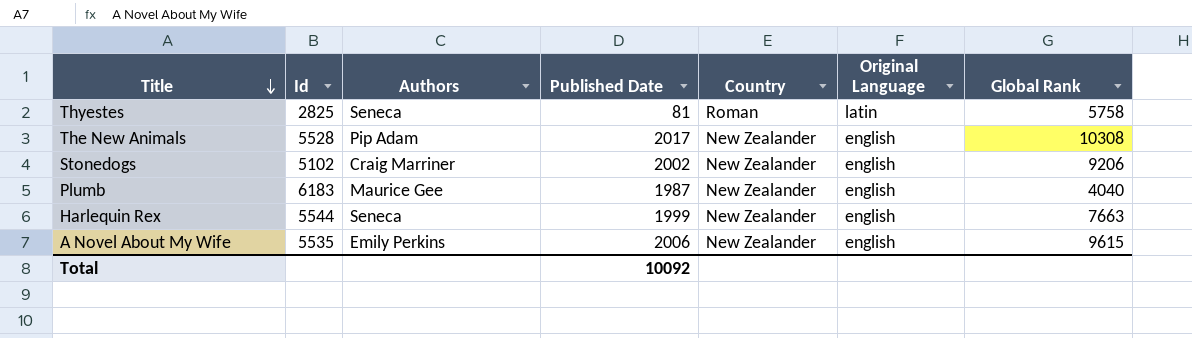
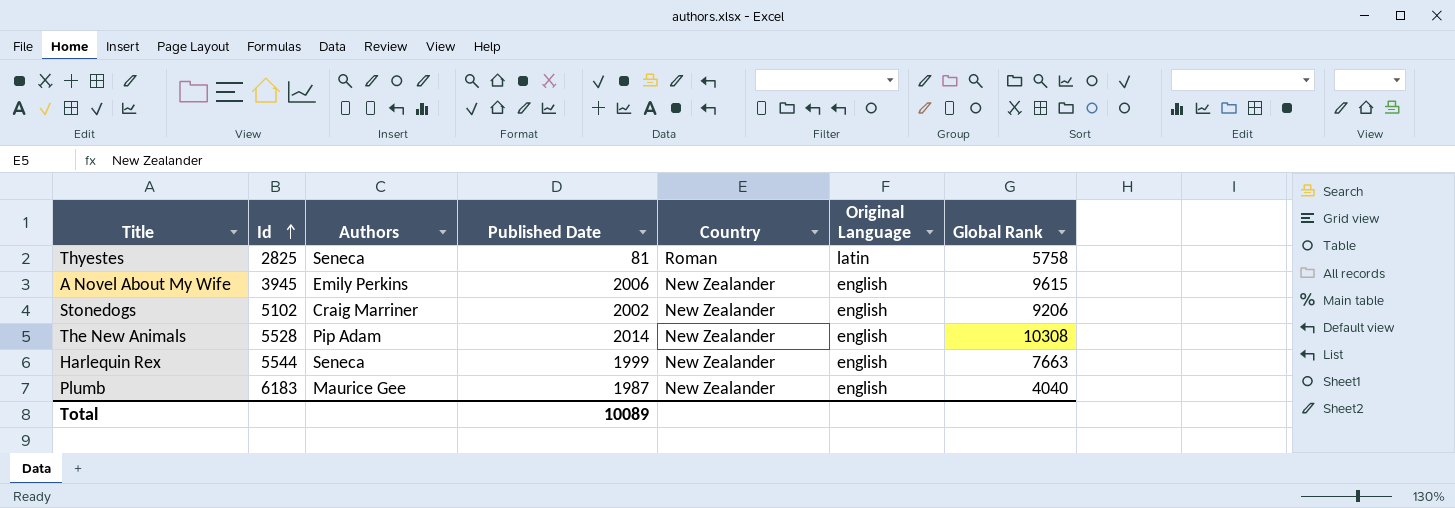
row order: Title descending -> Id ascending
A Novel About My Wife | Id: 5535 -> 3945
The New Animals | Published Date: 2017 -> 2014
Total | Published Date: 10092 -> 10089

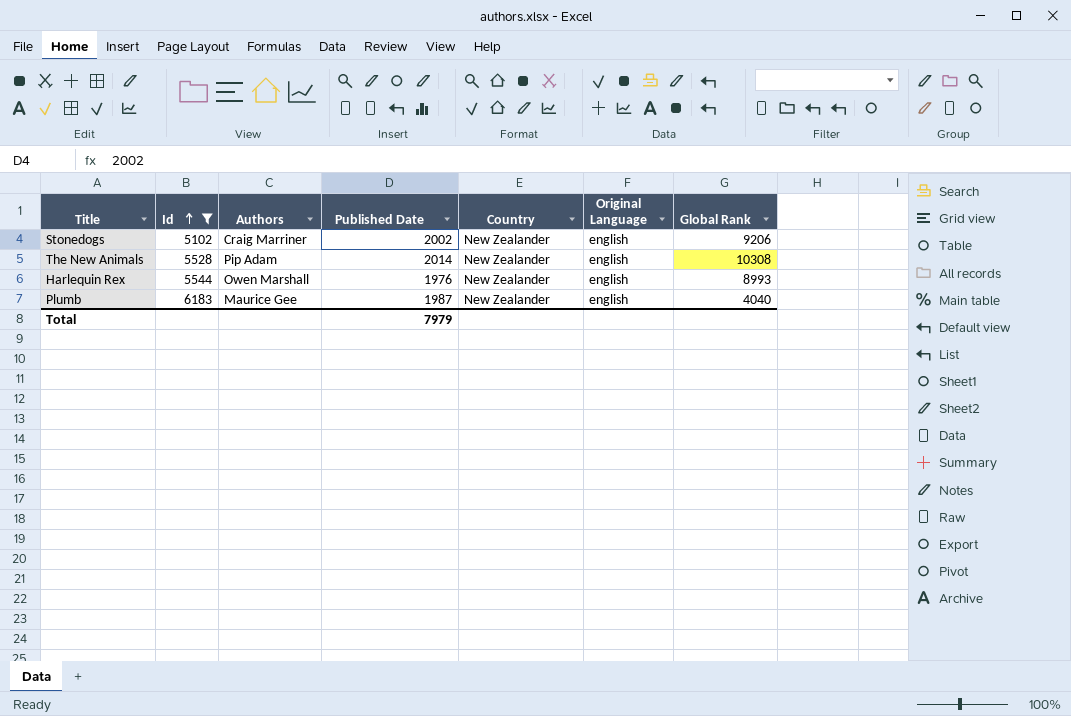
filter: none -> Id >= 5102
Harlequin Rex | Authors: Seneca -> Owen Marshall
Harlequin Rex | Published Date: 1999 -> 1976
Harlequin Rex | Global Rank: 7663 -> 8993
Total | Published Date: 10089 -> 7979

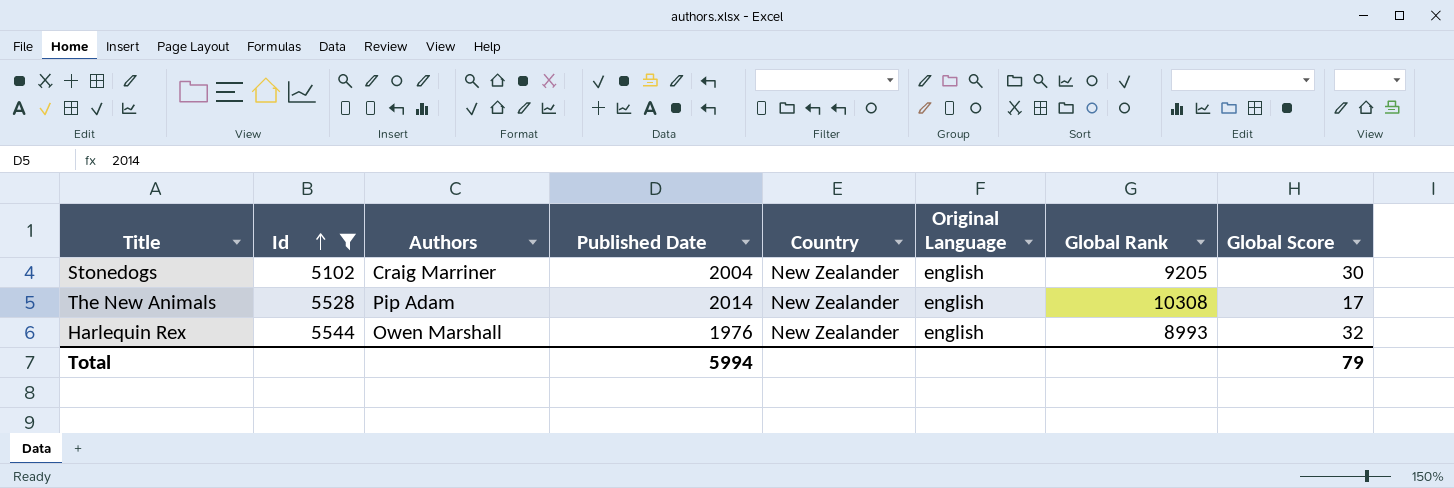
column Global Score | position: none -> 8
row Plumb: 6183 | Maurice Gee | 1987 | New Zealander | english | 4040 -> none
Stonedogs | Published Date: 2002 -> 2004
Stonedogs | Global Rank: 9206 -> 9205
Total | Published Date: 7979 -> 5994

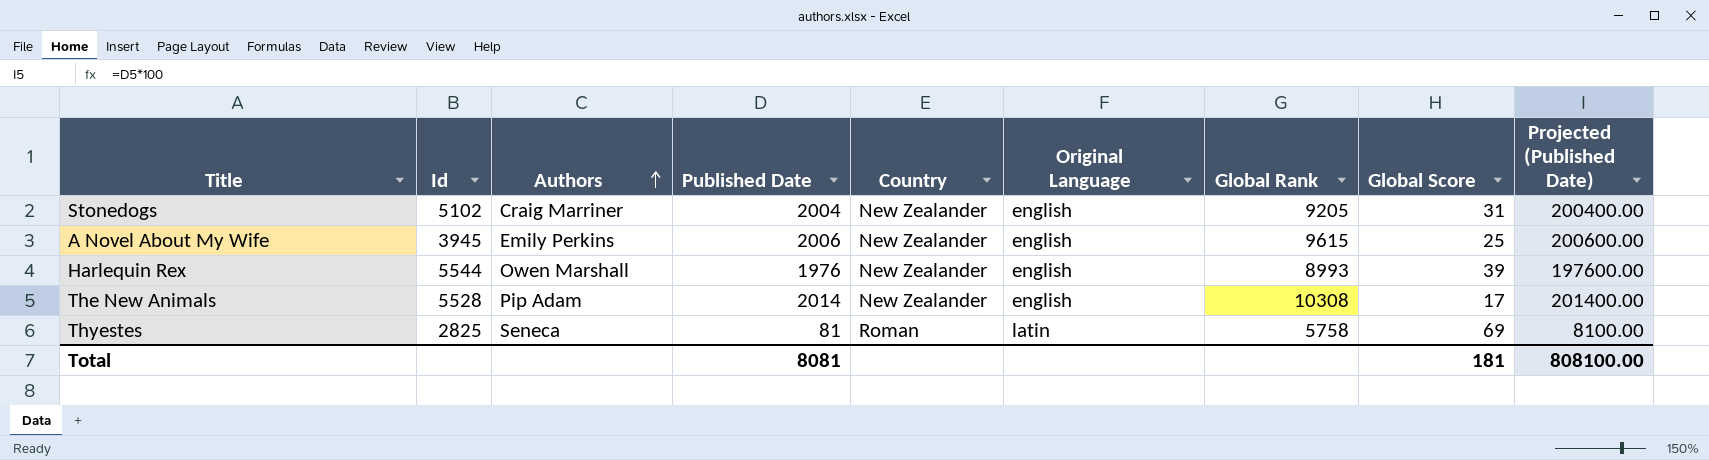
filter: Id >= 5102 -> none
row order: Id ascending -> Authors ascending
column Projected (Published Date) | formula: none -> [Published Date] * 100
Stonedogs | Global Score: 30 -> 31
Harlequin Rex | Global Score: 32 -> 39
Total | Published Date: 5994 -> 8081
Total | Global Score: 79 -> 181

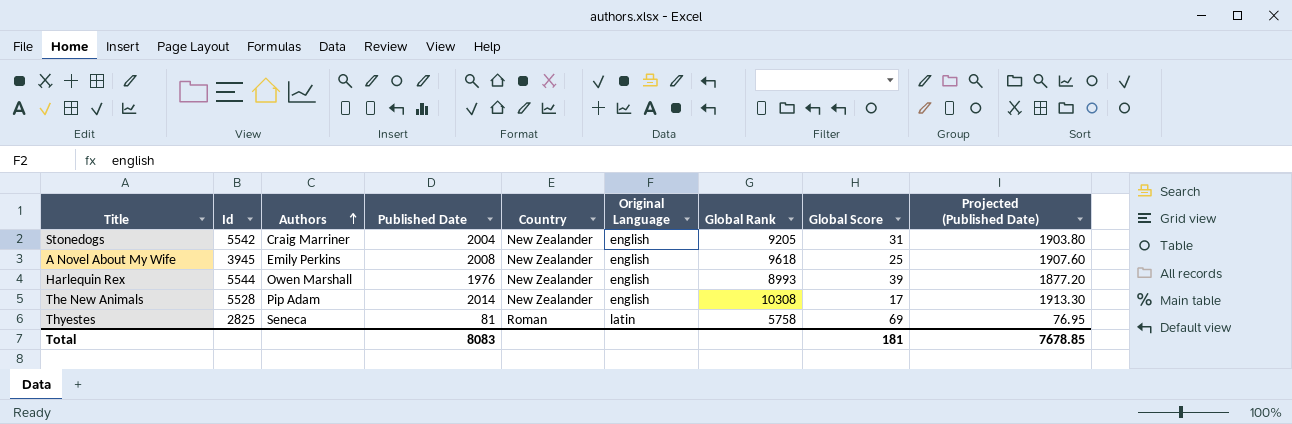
column Projected (Published Date) | formula: [Published Date] * 100 -> [Published Date] * 0.95
Stonedogs | Id: 5102 -> 5542
A Novel About My Wife | Published Date: 2006 -> 2008
A Novel About My Wife | Global Rank: 9615 -> 9618
Total | Published Date: 8081 -> 8083
Total | Projected (Published Date): 808100.00 -> 7678.85

